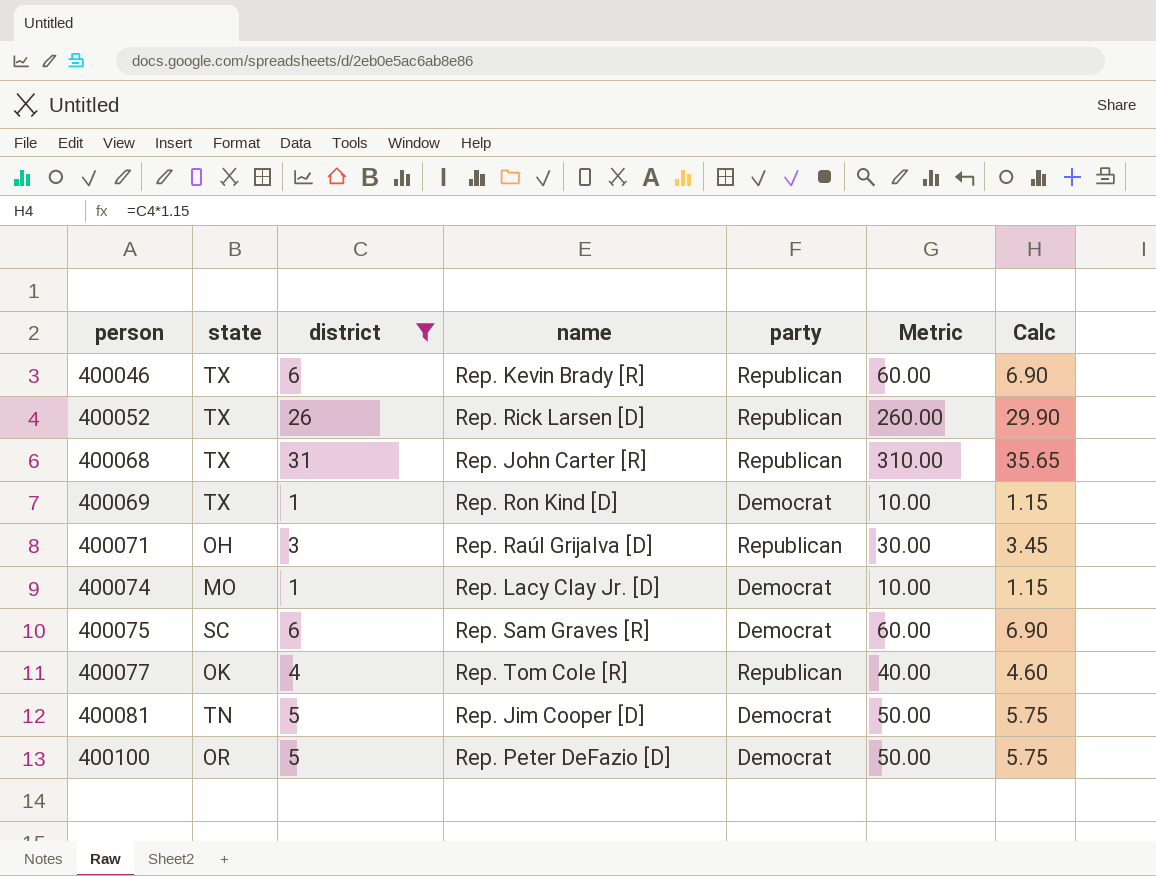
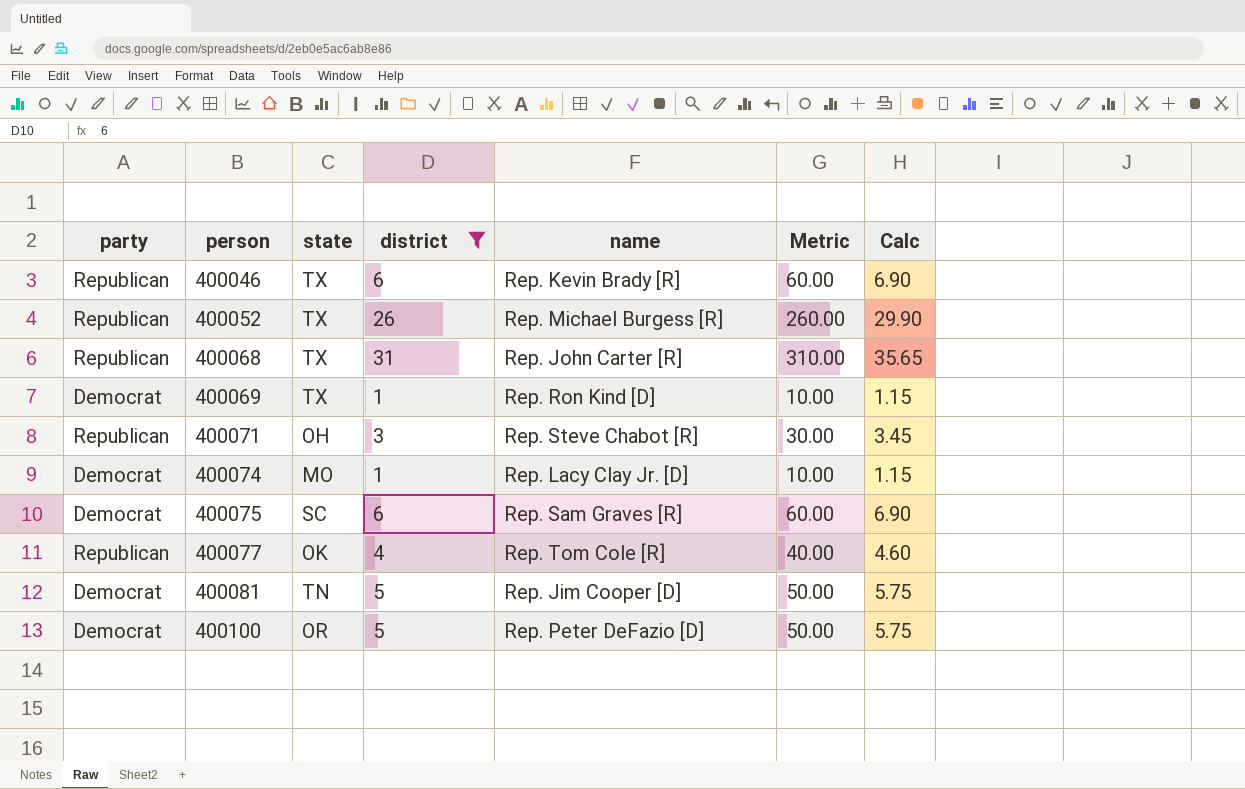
column party | position: 5 -> 1
400052 | name: Rep. Rick Larsen [D] -> Rep. Michael Burgess [R]
400071 | name: Rep. Raúl Grijalva [D] -> Rep. Steve Chabot [R]

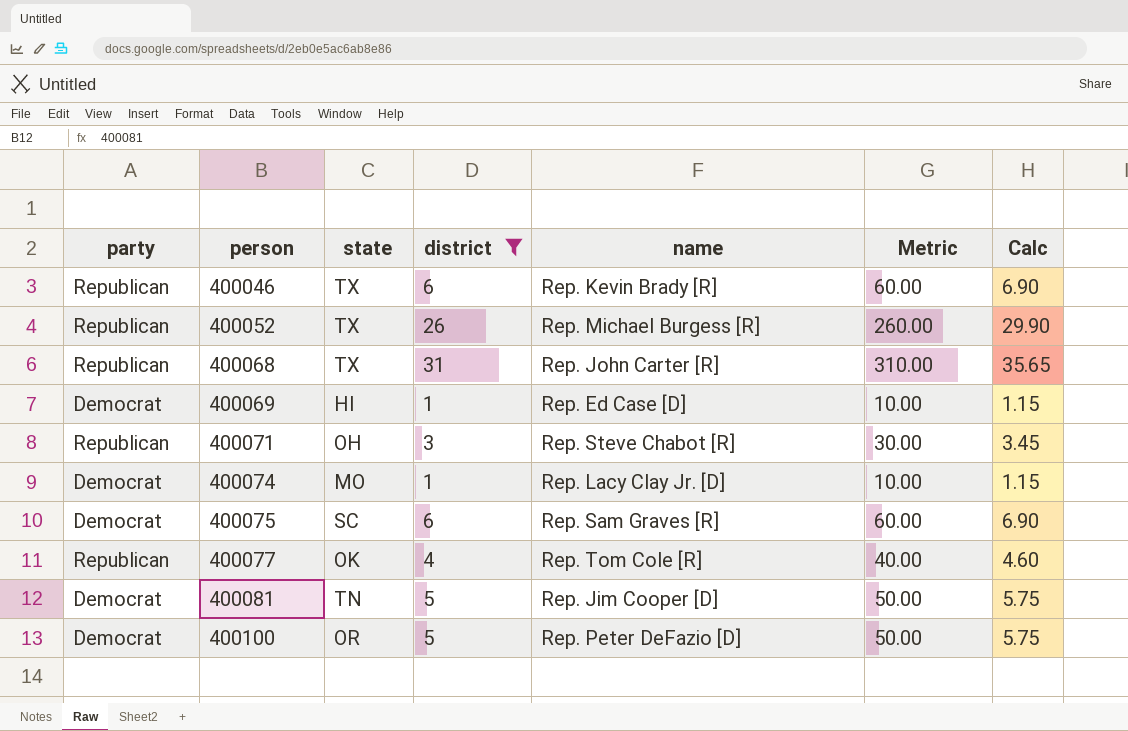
400069 | state: TX -> HI
400069 | name: Rep. Ron Kind [D] -> Rep. Ed Case [D]

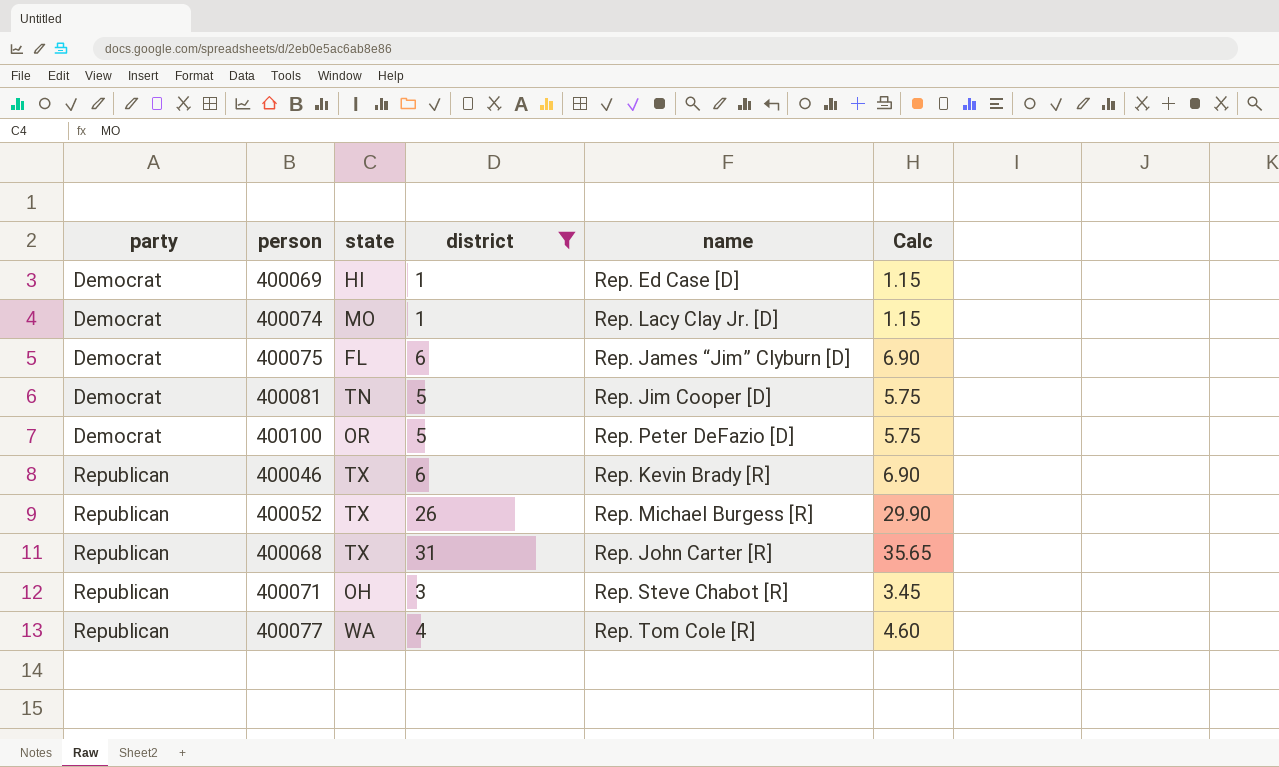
row order: person ascending -> party ascending
column Metric | formula: [district] * 10 -> none
400075 | state: SC -> FL
400075 | name: Rep. Sam Graves [R] -> Rep. James “Jim” Clyburn [D]
400077 | state: OK -> WA

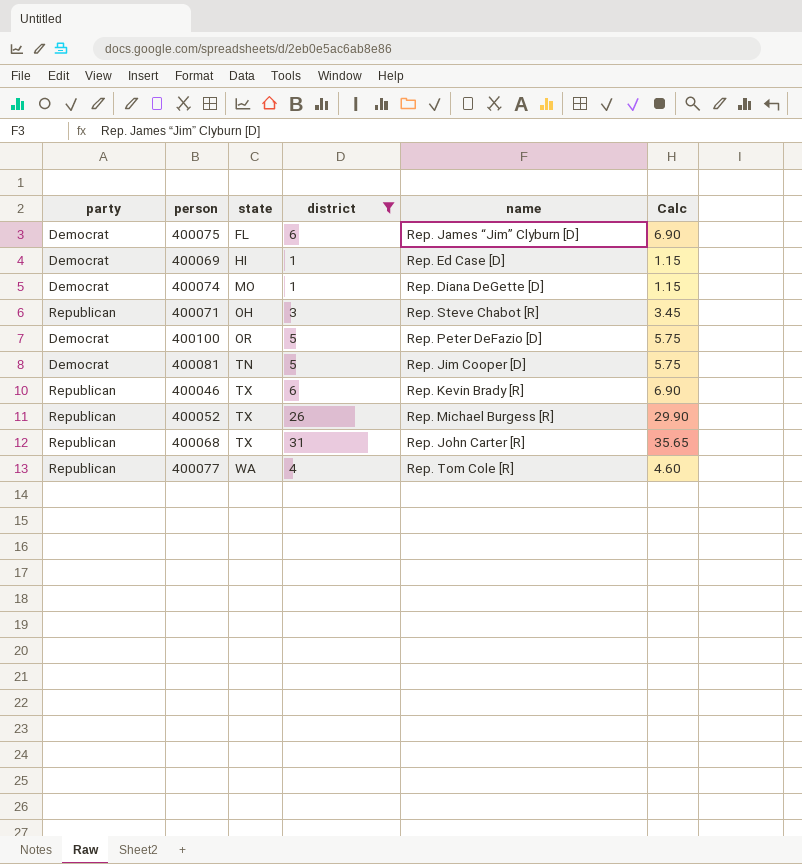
row order: party ascending -> state ascending
400074 | name: Rep. Lacy Clay Jr. [D] -> Rep. Diana DeGette [D]

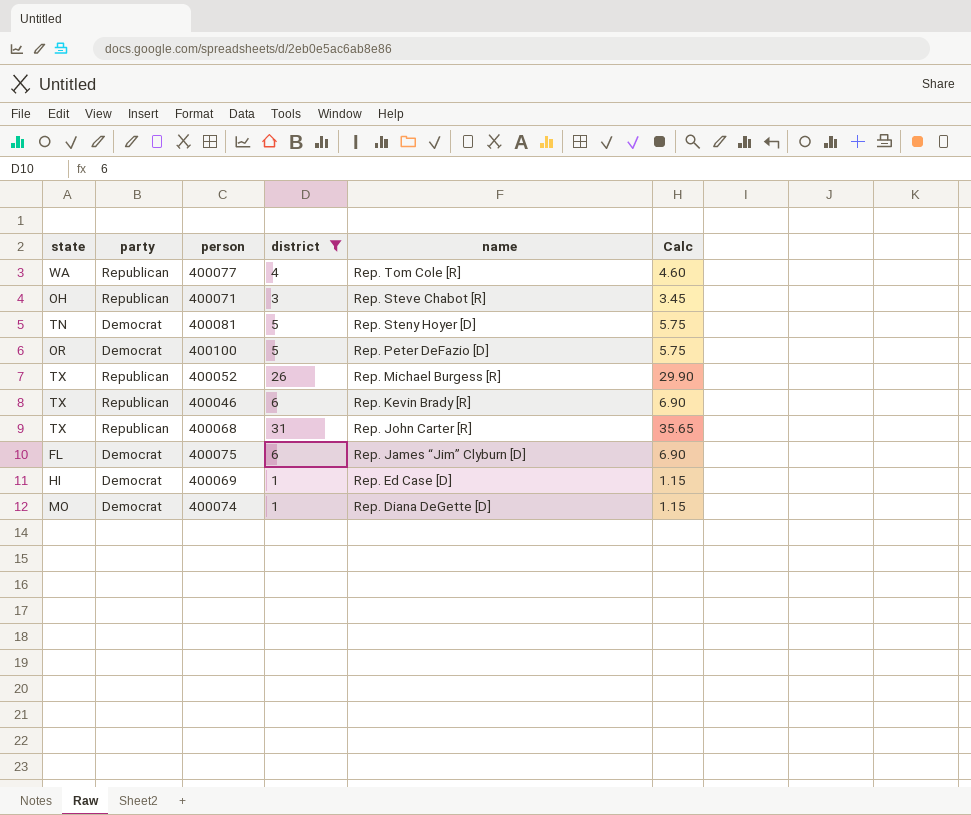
row order: state ascending -> name descending
column state | position: 3 -> 1
400081 | name: Rep. Jim Cooper [D] -> Rep. Steny Hoyer [D]

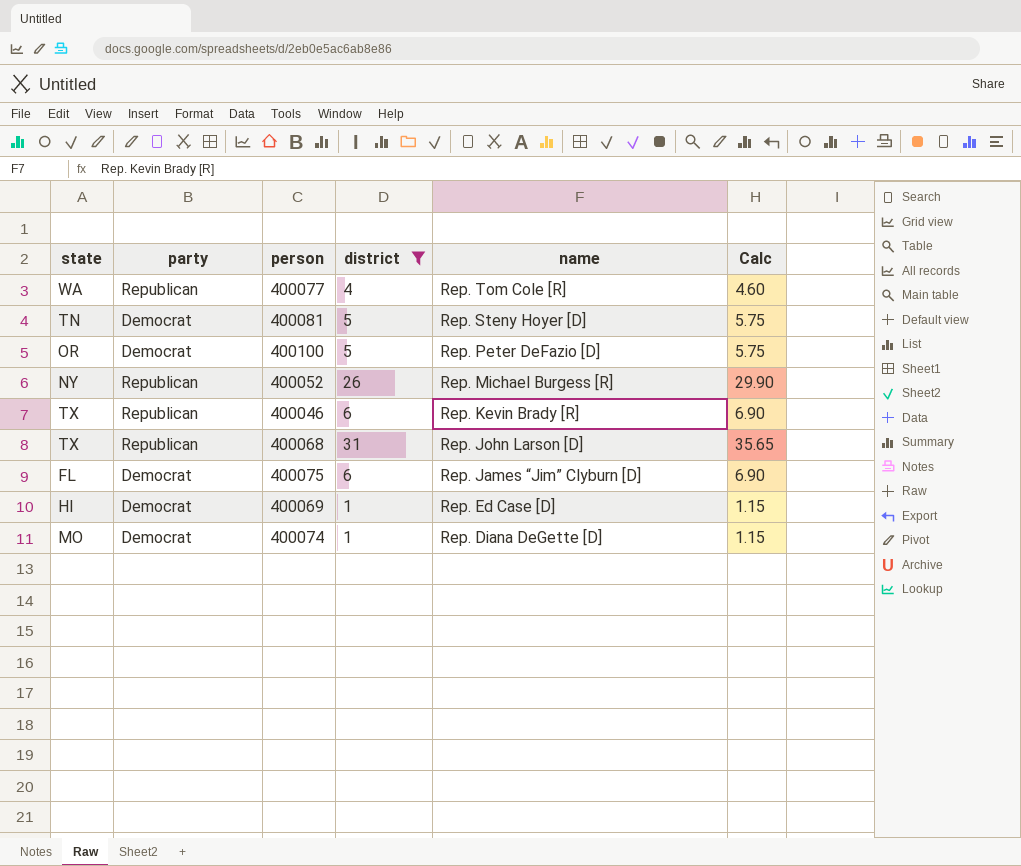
row 400071: OH | Republican | 3 | Rep. Steve Chabot [R] | 3.45 -> none
400052 | state: TX -> NY
400068 | name: Rep. John Carter [R] -> Rep. John Larson [D]

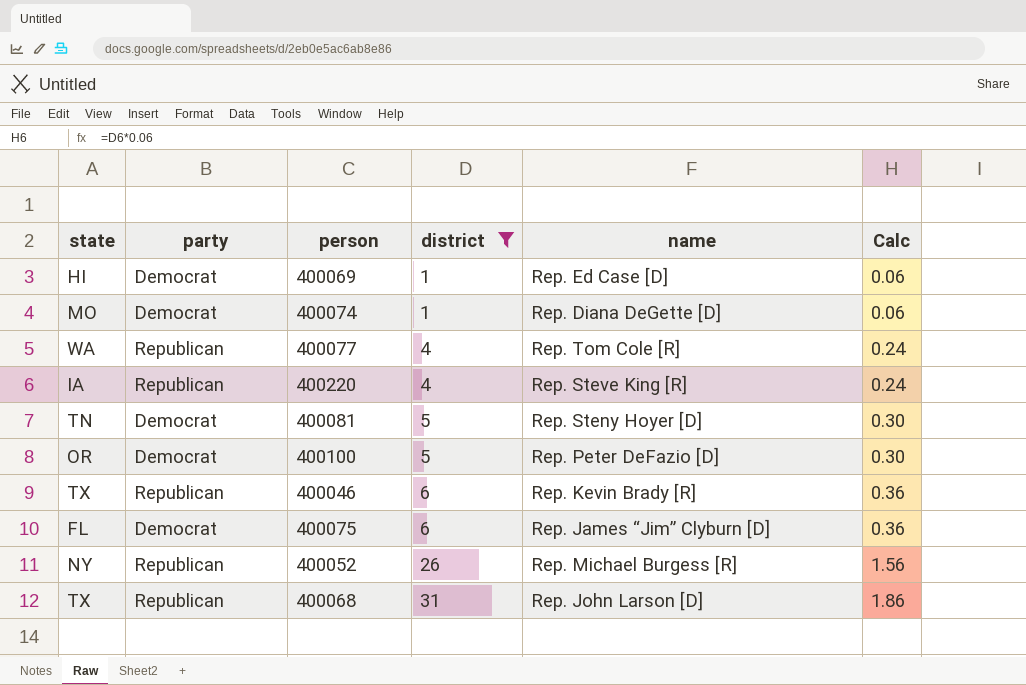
row order: name descending -> district ascending
column Calc | formula: [district] * 1.15 -> [district] * 0.06
row 400220: none -> IA | Republican | 4 | Rep. Steve King [R] | 0.24

